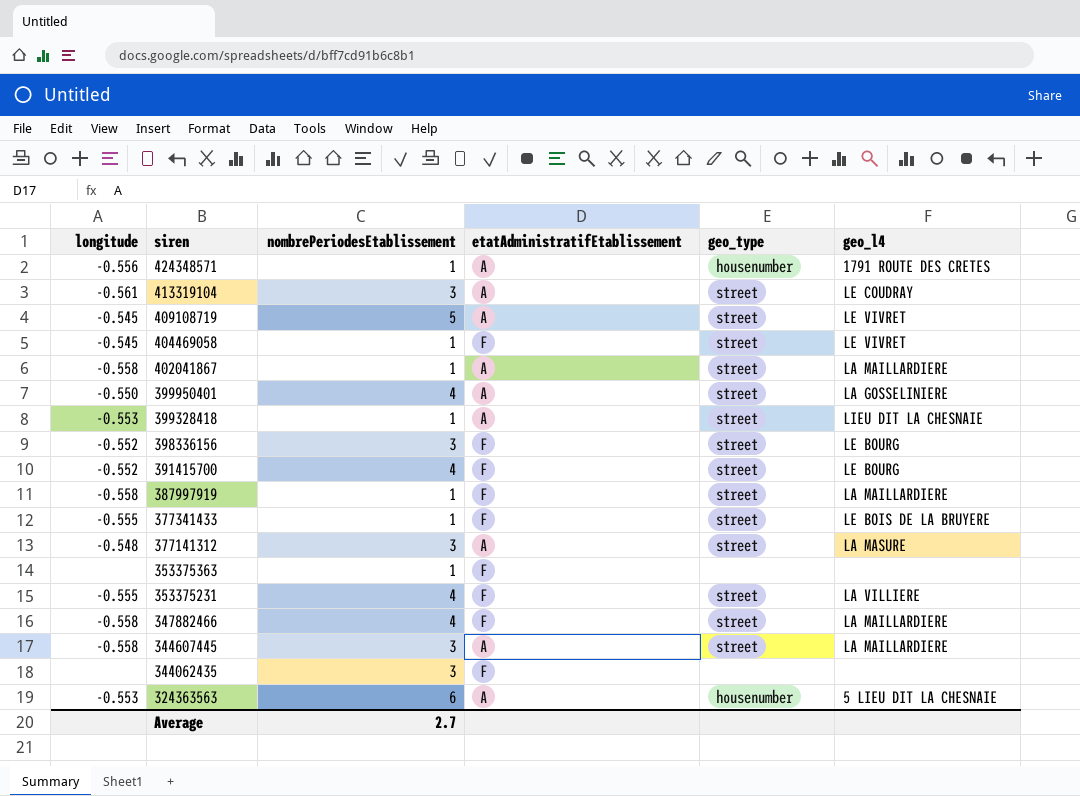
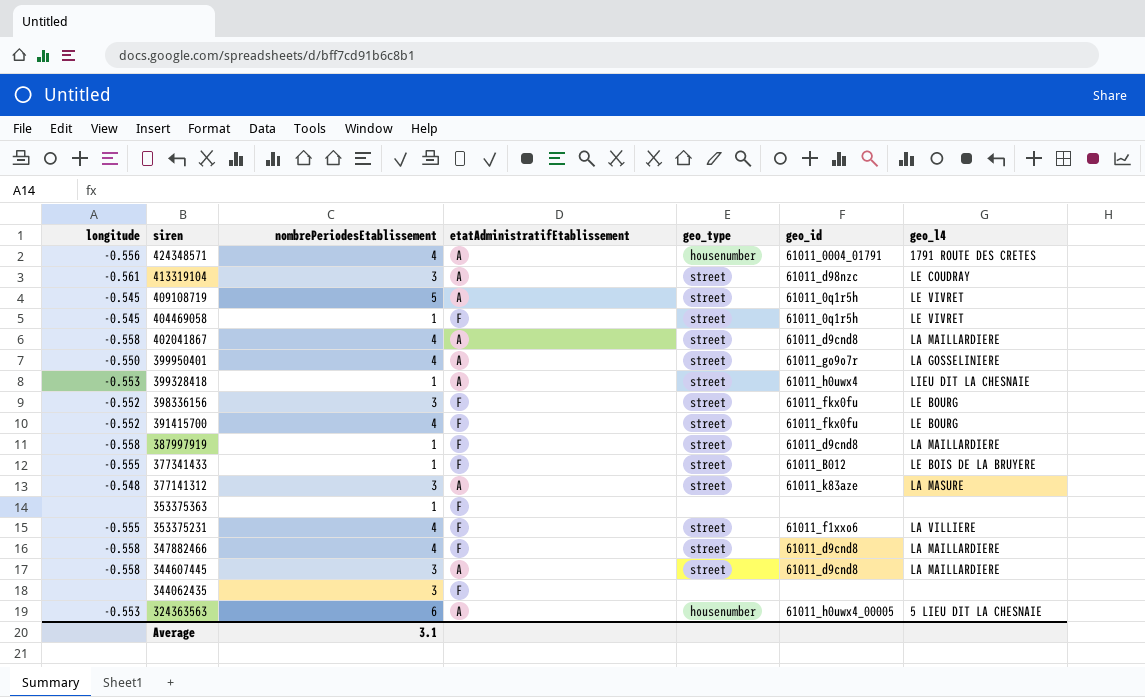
column geo_id | position: none -> 6
424348571 | nombrePeriodesEtablissement: 1 -> 4
402041867 | nombrePeriodesEtablissement: 1 -> 4
Average | nombrePeriodesEtablissement: 2.7 -> 3.1

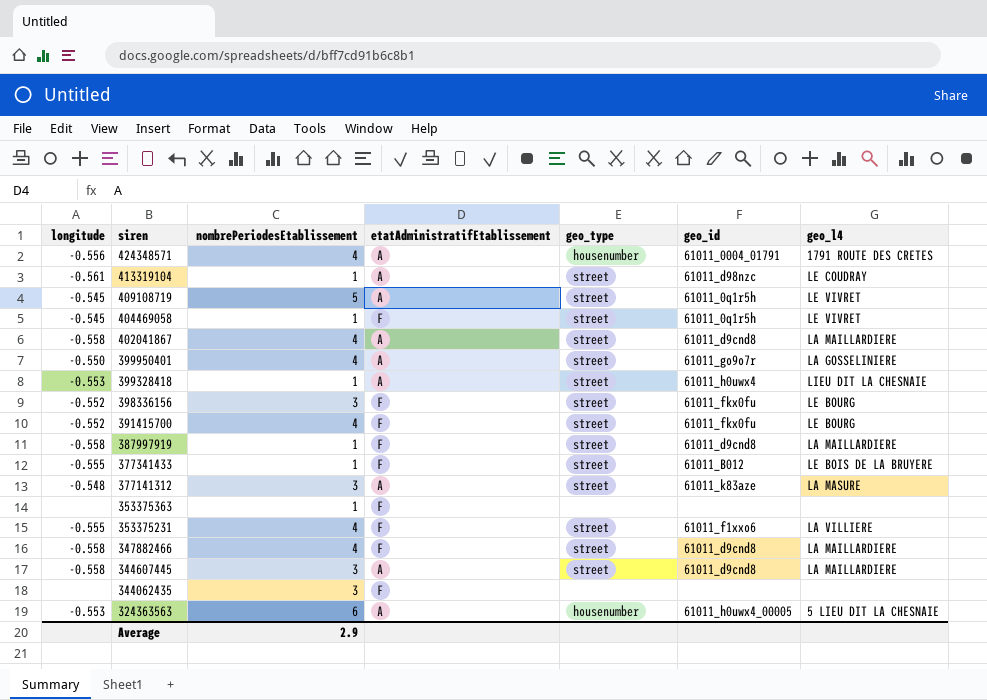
413319104 | nombrePeriodesEtablissement: 3 -> 1
Average | nombrePeriodesEtablissement: 3.1 -> 2.9

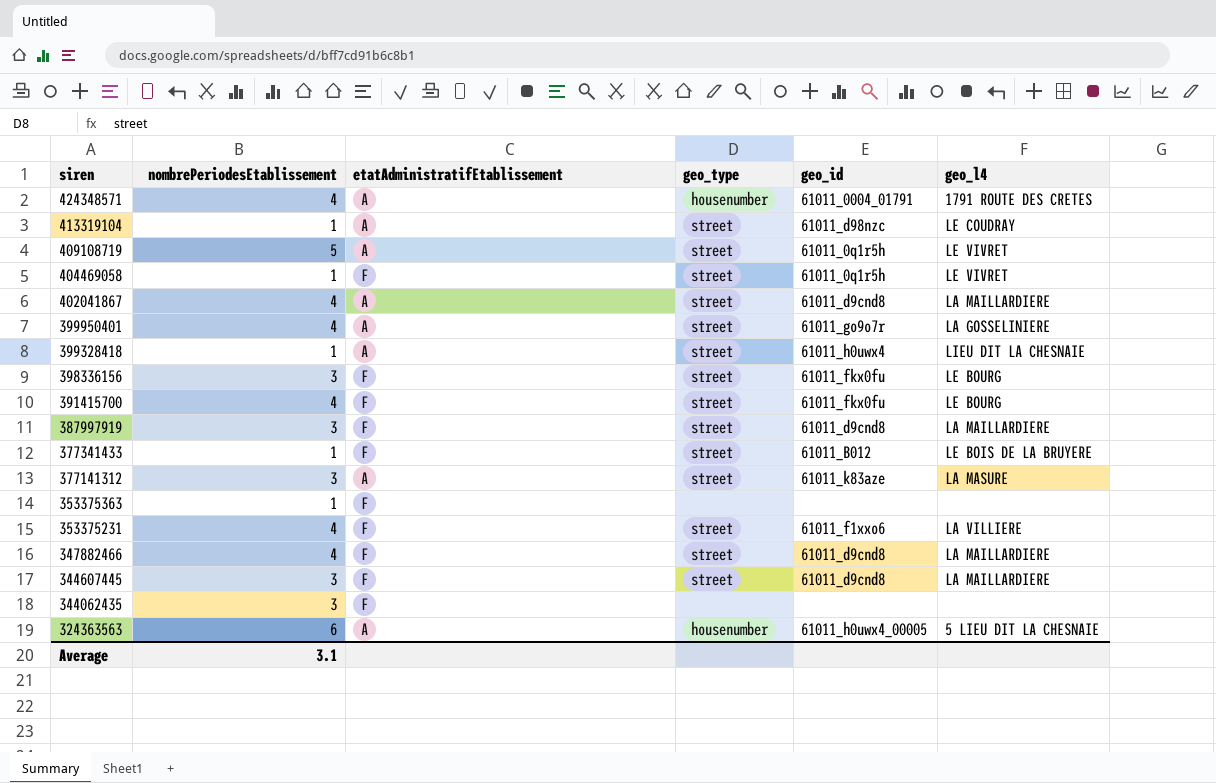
column longitude | position: 1 -> none
387997919 | nombrePeriodesEtablissement: 1 -> 3
344607445 | etatAdministratifEtablissement: A -> F
Average | nombrePeriodesEtablissement: 2.9 -> 3.1

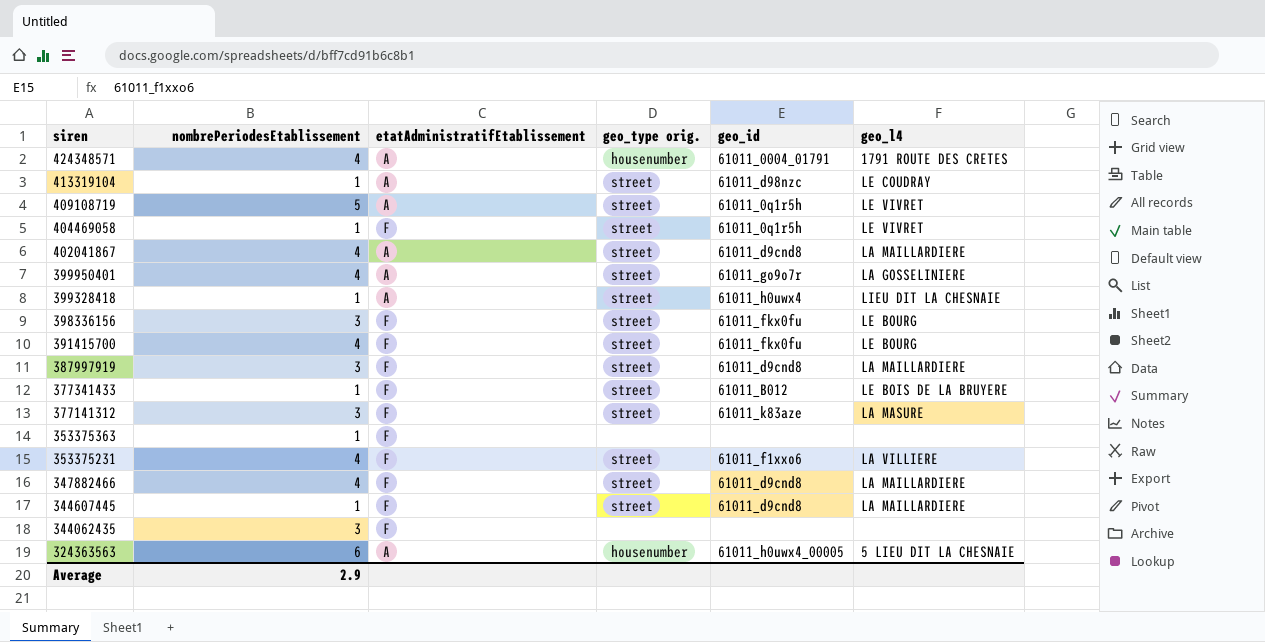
column name: geo_type -> geo_type orig.
377141312 | etatAdministratifEtablissement: A -> F
344607445 | nombrePeriodesEtablissement: 3 -> 1
Average | nombrePeriodesEtablissement: 3.1 -> 2.9

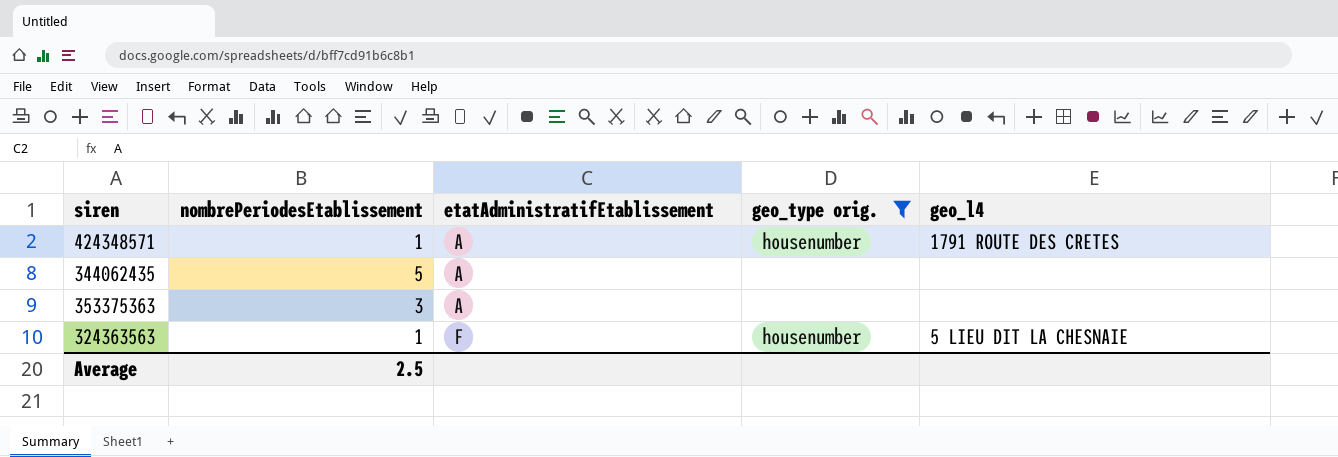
filter: none -> geo_type orig. != street
row order: siren descending -> etatAdministratifEtablissement ascending
column geo_id | position: 5 -> none
424348571 | nombrePeriodesEtablissement: 4 -> 1
344062435 | nombrePeriodesEtablissement: 3 -> 5
344062435 | etatAdministratifEtablissement: F -> A
353375363 | nombrePeriodesEtablissement: 1 -> 3
353375363 | etatAdministratifEtablissement: F -> A
324363563 | nombrePeriodesEtablissement: 6 -> 1
324363563 | etatAdministratifEtablissement: A -> F
Average | nombrePeriodesEtablissement: 2.9 -> 2.5

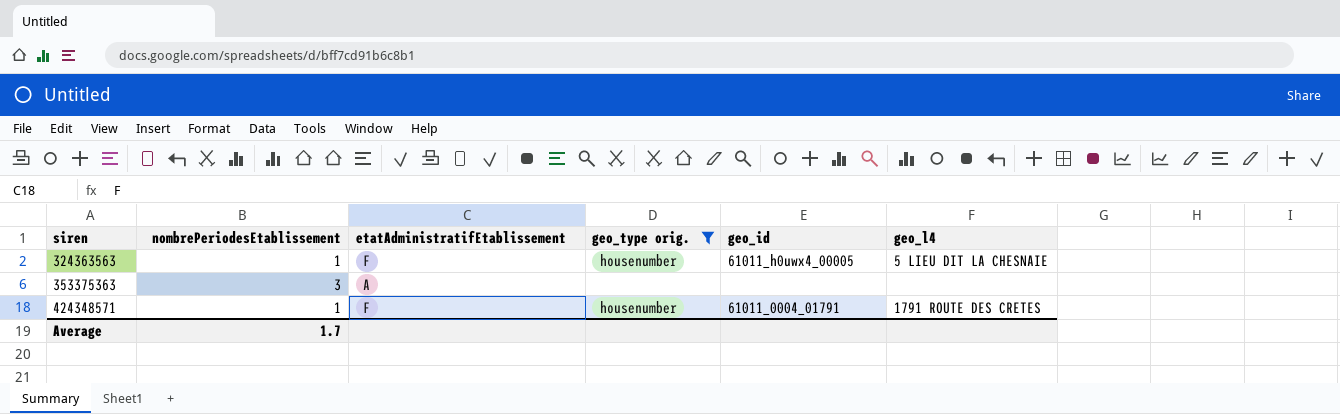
row order: etatAdministratifEtablissement ascending -> siren ascending
column geo_id | position: none -> 5
row 344062435: 5 | A | none | none -> none
424348571 | etatAdministratifEtablissement: A -> F
Average | nombrePeriodesEtablissement: 2.5 -> 1.7

